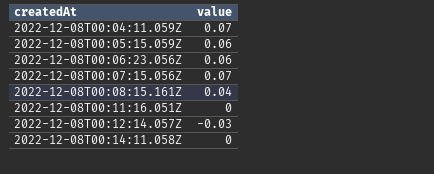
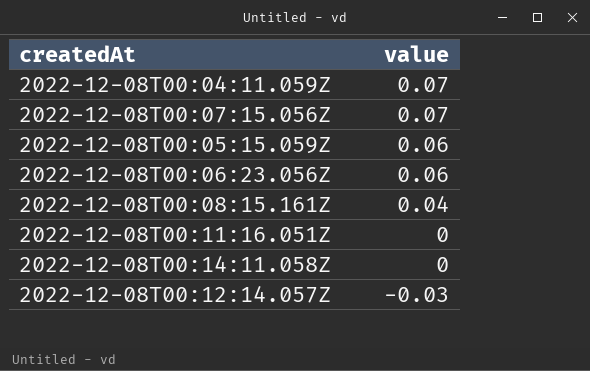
row order: createdAt ascending -> value descending

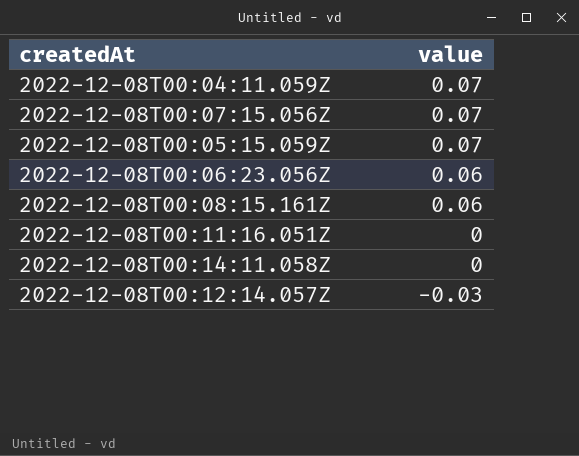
2022-12-08T00:05:15.059Z | value: 0.06 -> 0.07
2022-12-08T00:08:15.161Z | value: 0.04 -> 0.06

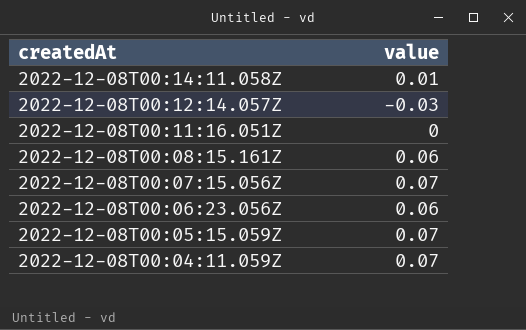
row order: value descending -> createdAt descending
2022-12-08T00:14:11.058Z | value: 0 -> 0.01

